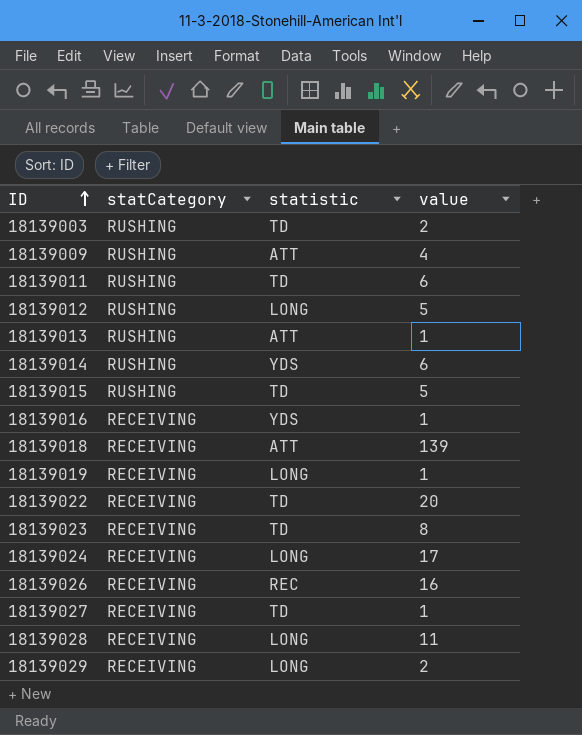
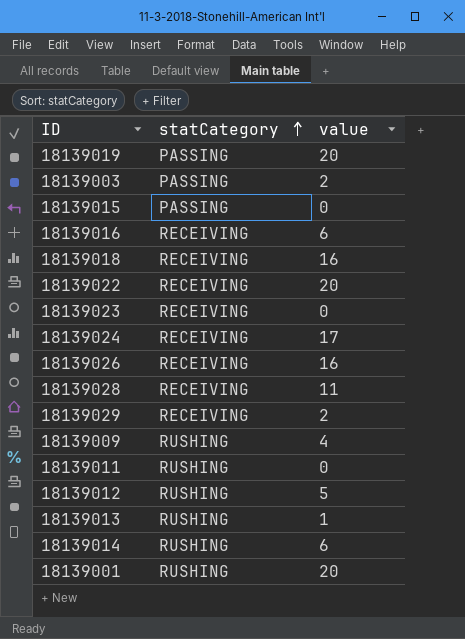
row order: ID ascending -> statCategory ascending
column statistic | position: 3 -> none
row 18139027: RECEIVING | TD | 1 -> none
18139019 | statCategory: RECEIVING -> PASSING
18139019 | value: 1 -> 20
18139003 | statCategory: RUSHING -> PASSING
18139015 | statCategory: RUSHING -> PASSING
18139015 | value: 5 -> 0
18139016 | value: 1 -> 6
18139018 | value: 139 -> 16
18139023 | value: 8 -> 0
18139011 | value: 6 -> 0
row 18139001: none -> RUSHING | 20

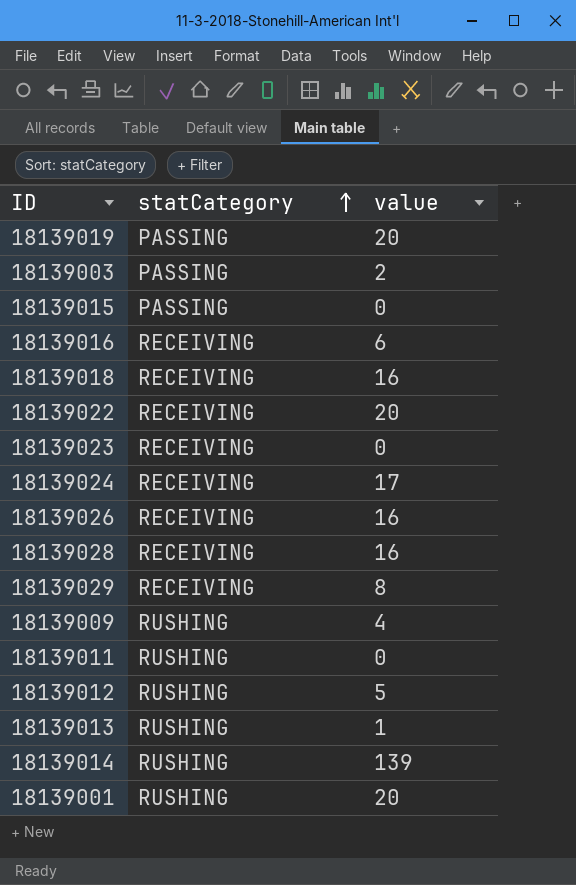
18139028 | value: 11 -> 16
18139029 | value: 2 -> 8
18139014 | value: 6 -> 139

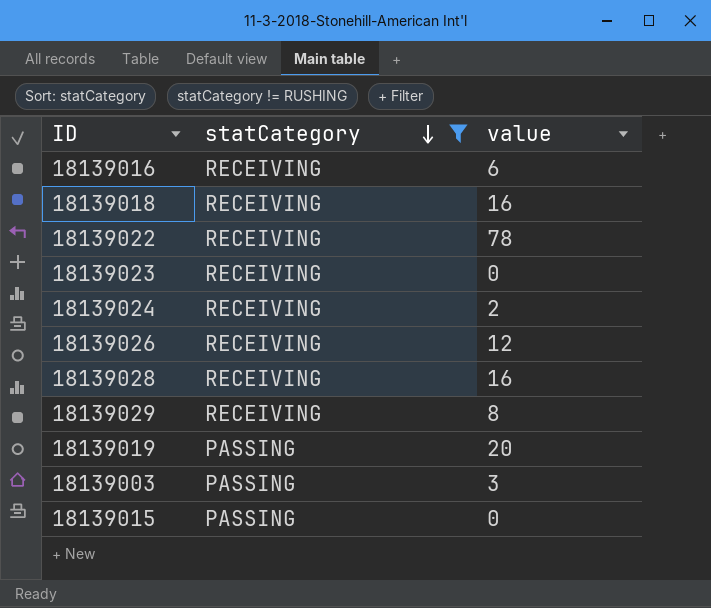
filter: none -> statCategory != RUSHING
row order: statCategory ascending -> statCategory descending
18139022 | value: 20 -> 78
18139024 | value: 17 -> 2
18139026 | value: 16 -> 12
18139003 | value: 2 -> 3

